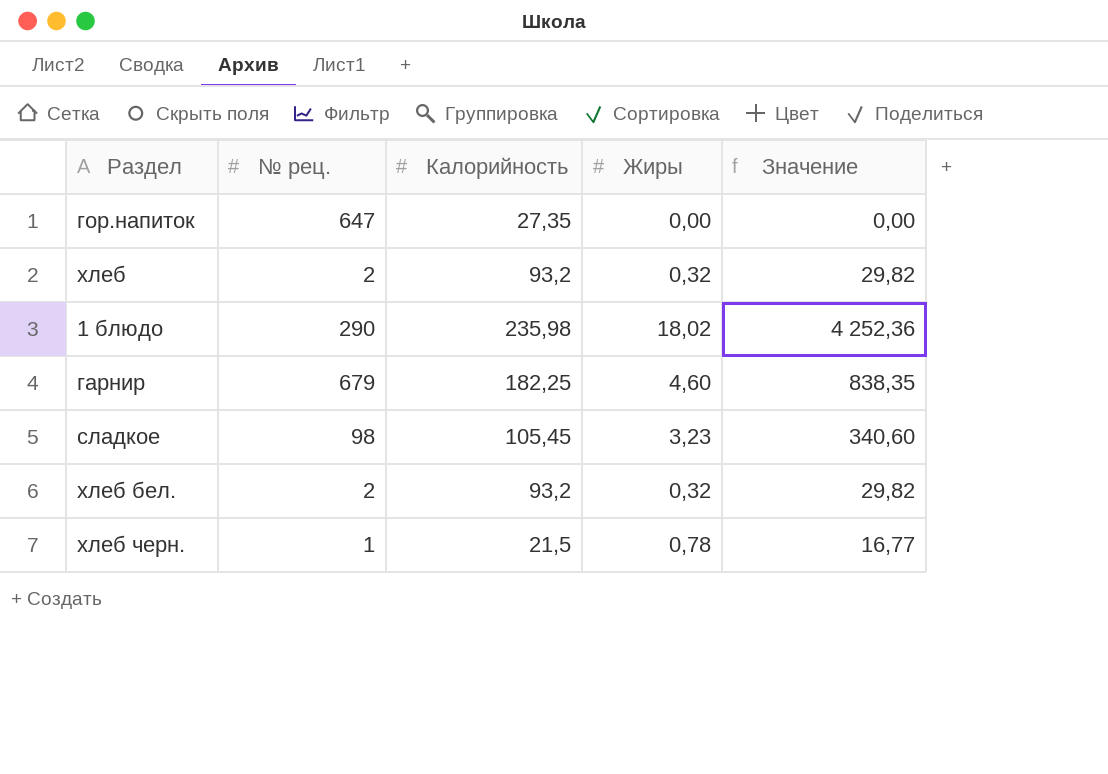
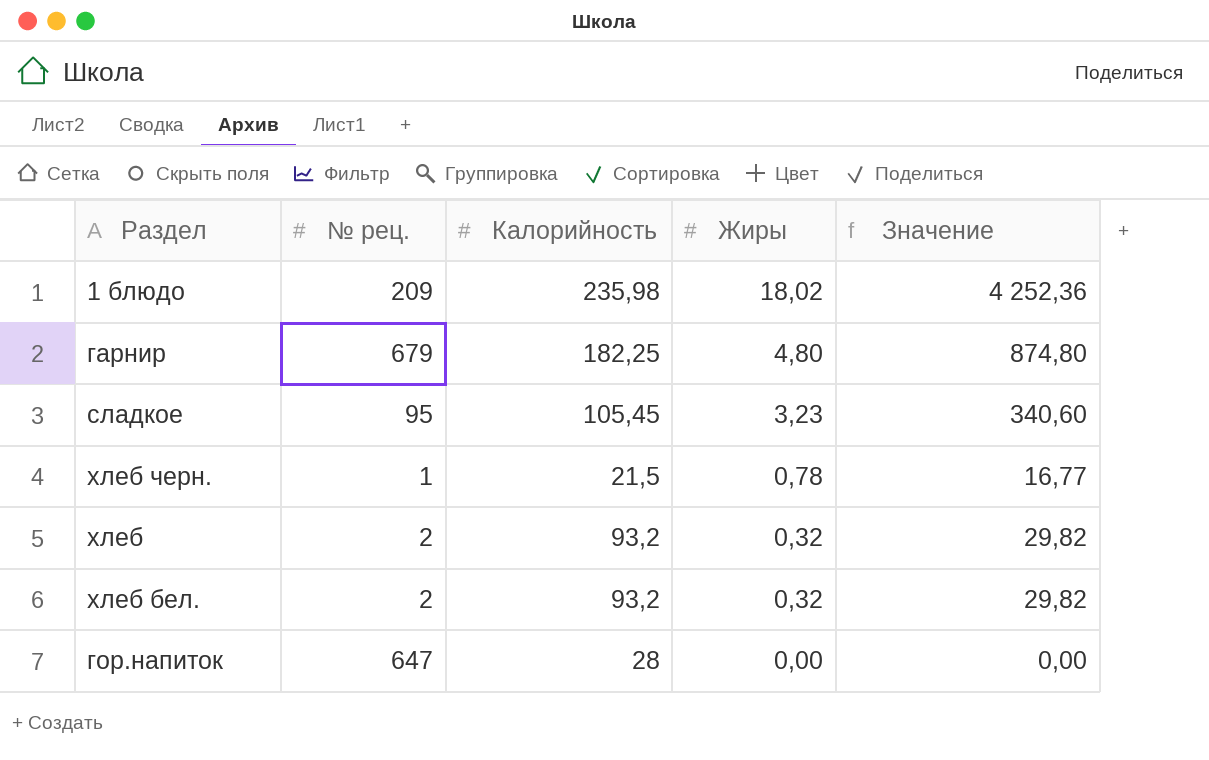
row order: none -> Жиры descending
1 блюдо | № рец.: 290 -> 209
гарнир | Жиры: 4,60 -> 4,80
гарнир | Значение: 838,35 -> 874,80
сладкое | № рец.: 98 -> 95
гор.напиток | Калорийность: 27,35 -> 28

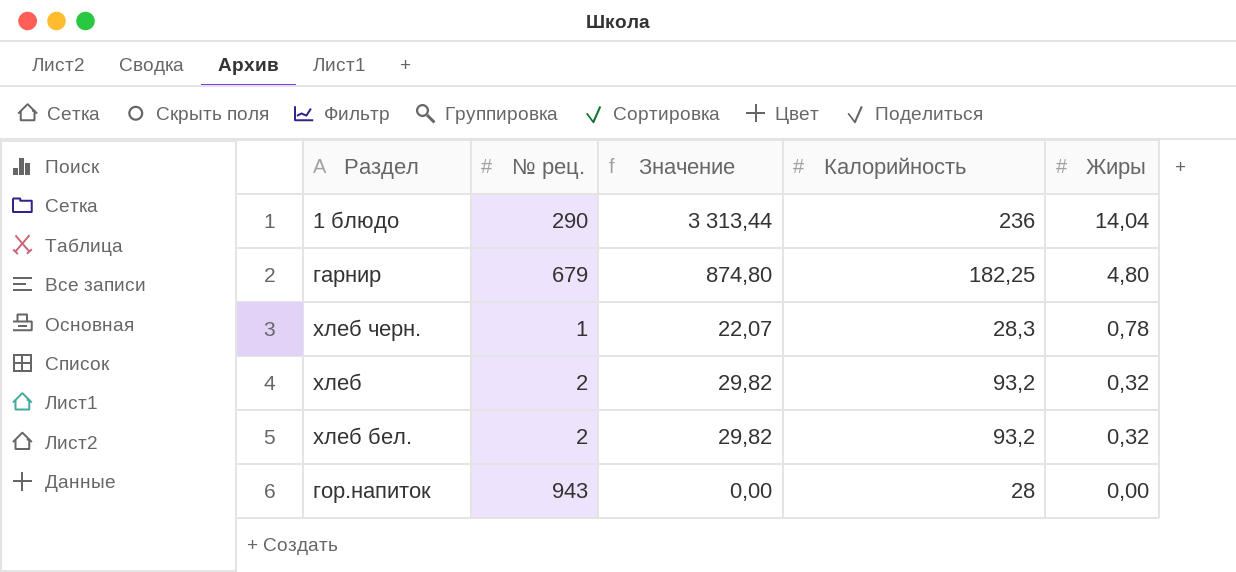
column Значение | position: 5 -> 3
row сладкое: 95 | 105,45 | 3,23 | 340,60 -> none
1 блюдо | № рец.: 209 -> 290
1 блюдо | Значение: 4 252,36 -> 3 313,44
1 блюдо | Калорийность: 235,98 -> 236
1 блюдо | Жиры: 18,02 -> 14,04
хлеб черн. | Значение: 16,77 -> 22,07
хлеб черн. | Калорийность: 21,5 -> 28,3
гор.напиток | № рец.: 647 -> 943

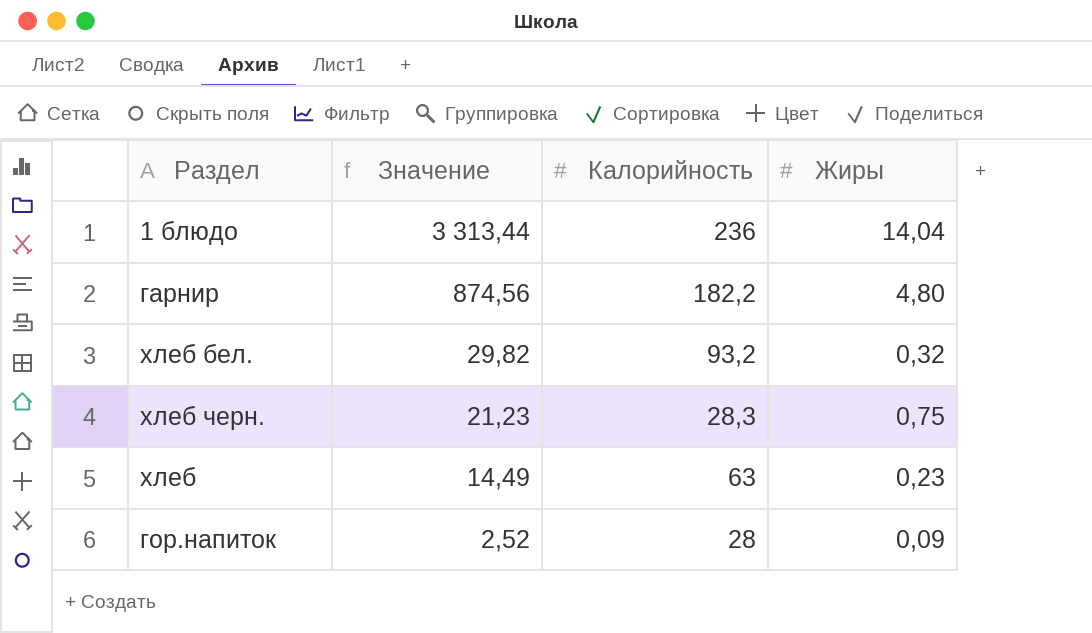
row order: Жиры descending -> Значение descending
column № рец. | position: 2 -> none
гарнир | Значение: 874,80 -> 874,56
гарнир | Калорийность: 182,25 -> 182,2
хлеб черн. | Значение: 22,07 -> 21,23
хлеб черн. | Жиры: 0,78 -> 0,75
хлеб | Значение: 29,82 -> 14,49
хлеб | Калорийность: 93,2 -> 63
хлеб | Жиры: 0,32 -> 0,23
гор.напиток | Значение: 0,00 -> 2,52
гор.напиток | Жиры: 0,00 -> 0,09

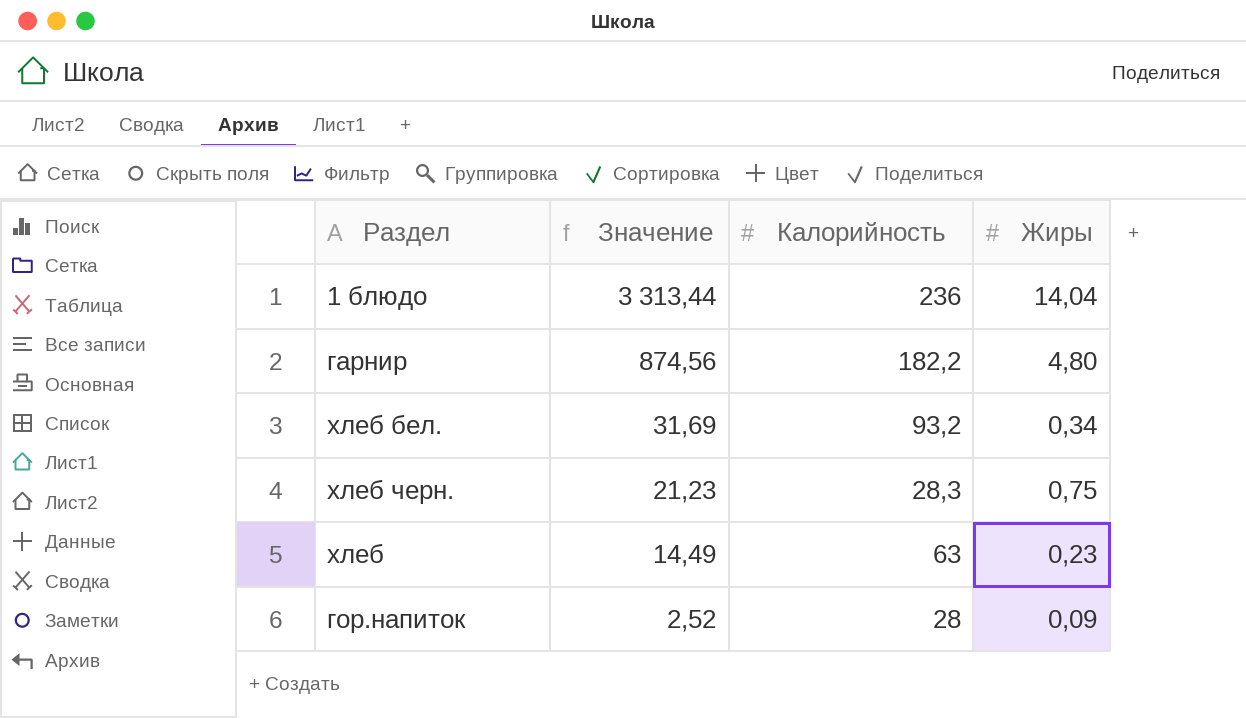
хлеб бел. | Значение: 29,82 -> 31,69
хлеб бел. | Жиры: 0,32 -> 0,34

